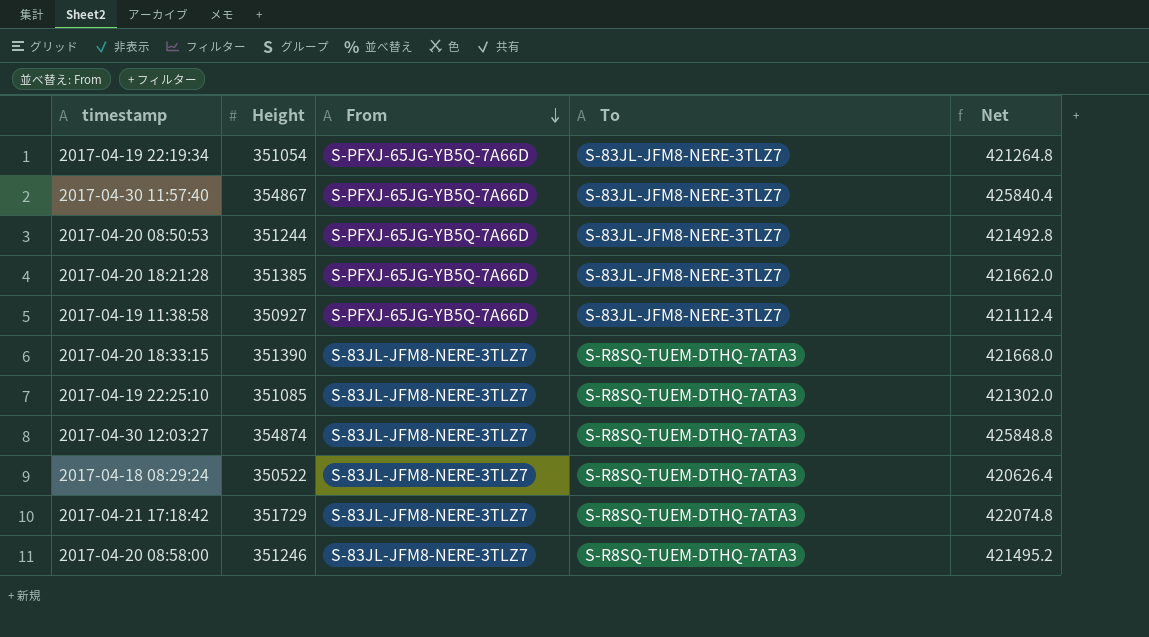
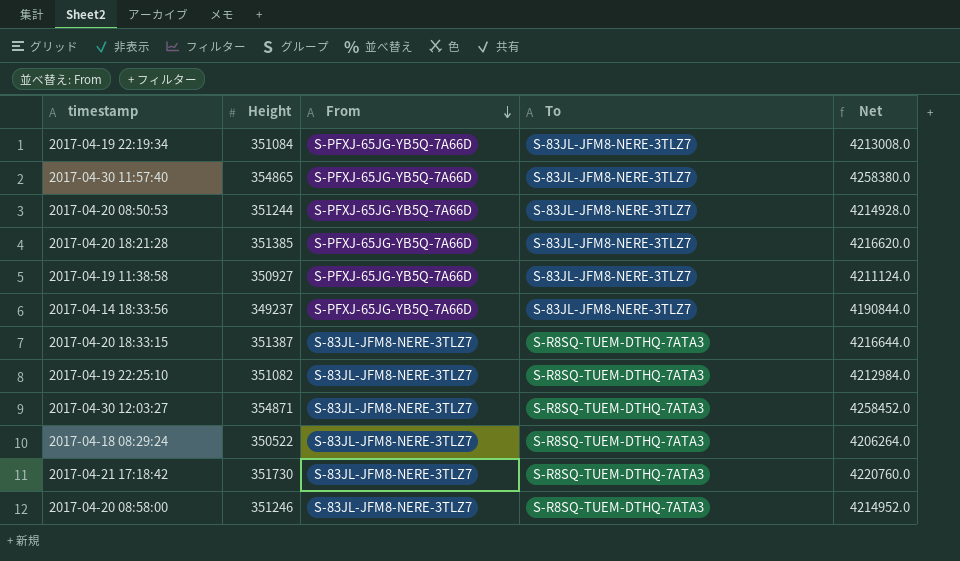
column Net | formula: [Height] * 1.2 -> [Height] * 12
2017-04-19 22:19:34 | Height: 351054 -> 351084
2017-04-30 11:57:40 | Height: 354867 -> 354865
row 2017-04-14 18:33:56: none -> 349237 | S-PFXJ-65JG-YB5Q-7A66D | S-83JL-JFM8-NERE-3TLZ7 | 4190844.0
2017-04-20 18:33:15 | Height: 351390 -> 351387
2017-04-19 22:25:10 | Height: 351085 -> 351082
2017-04-30 12:03:27 | Height: 354874 -> 354871
2017-04-21 17:18:42 | Height: 351729 -> 351730

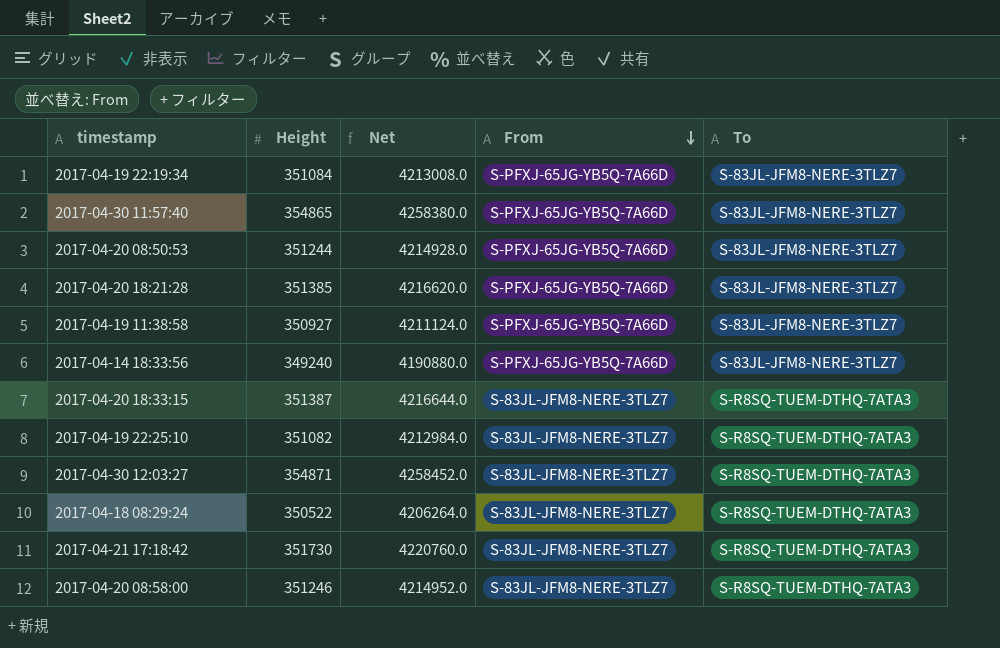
column Net | position: 5 -> 3
2017-04-14 18:33:56 | Height: 349237 -> 349240
2017-04-14 18:33:56 | Net: 4190844.0 -> 4190880.0

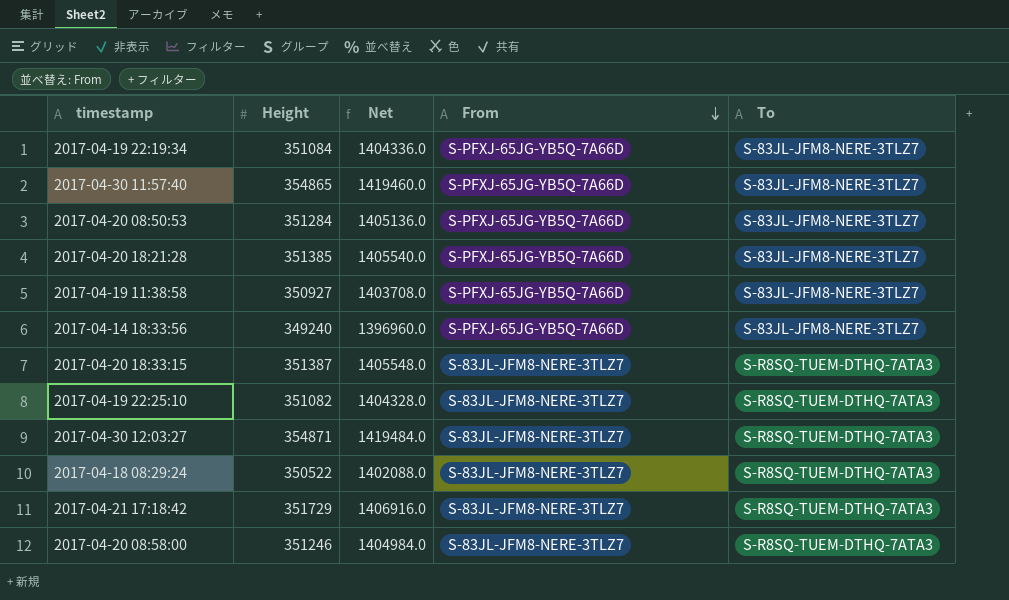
column Net | formula: [Height] * 12 -> [Height] * 4
2017-04-20 08:50:53 | Height: 351244 -> 351284
2017-04-21 17:18:42 | Height: 351730 -> 351729

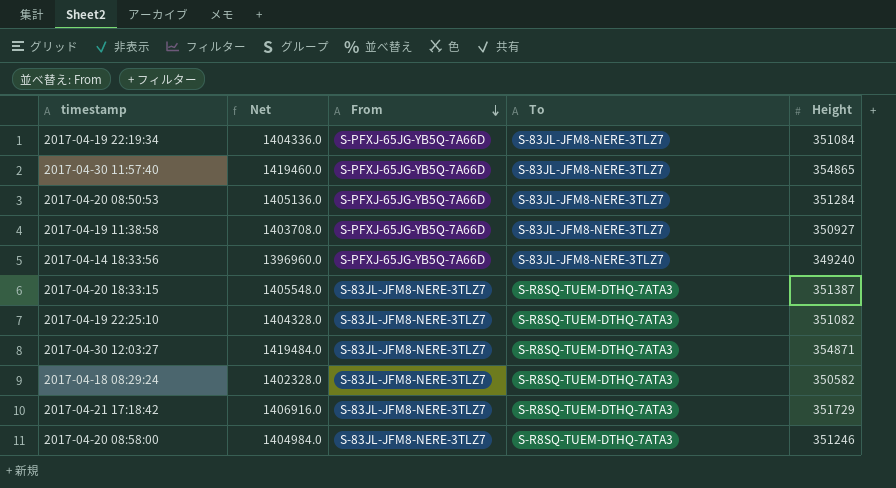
column Height | position: 2 -> 5
row 2017-04-20 18:21:28: 351385 | 1405540.0 | S-PFXJ-65JG-YB5Q-7A66D | S-83JL-JFM8-NERE-3TLZ7 -> none
2017-04-18 08:29:24 | Net: 1402088.0 -> 1402328.0
2017-04-18 08:29:24 | Height: 350522 -> 350582

